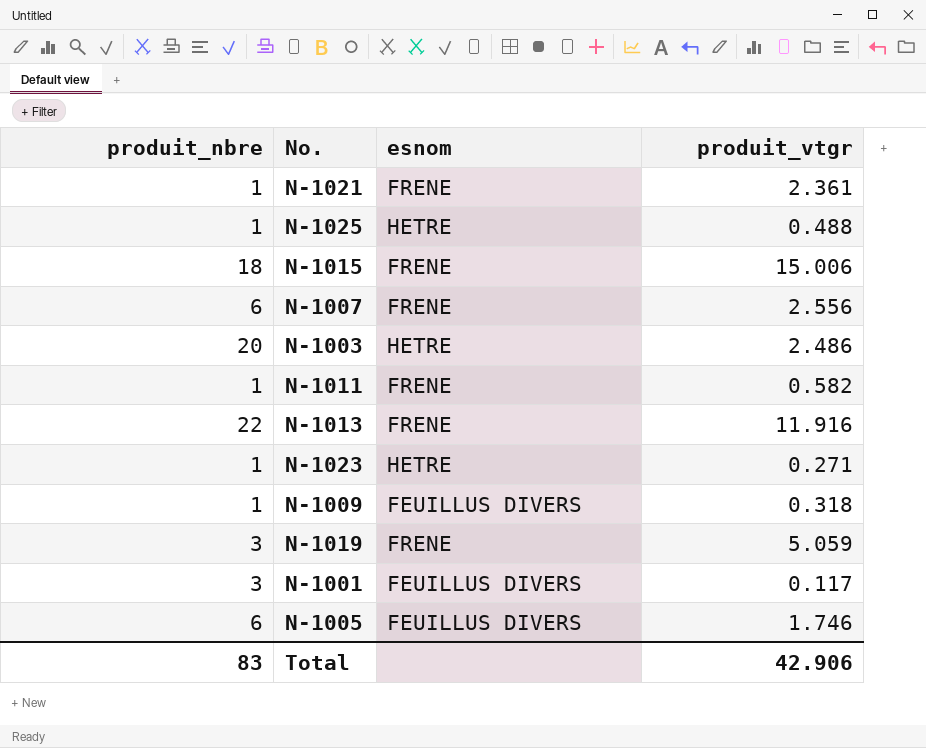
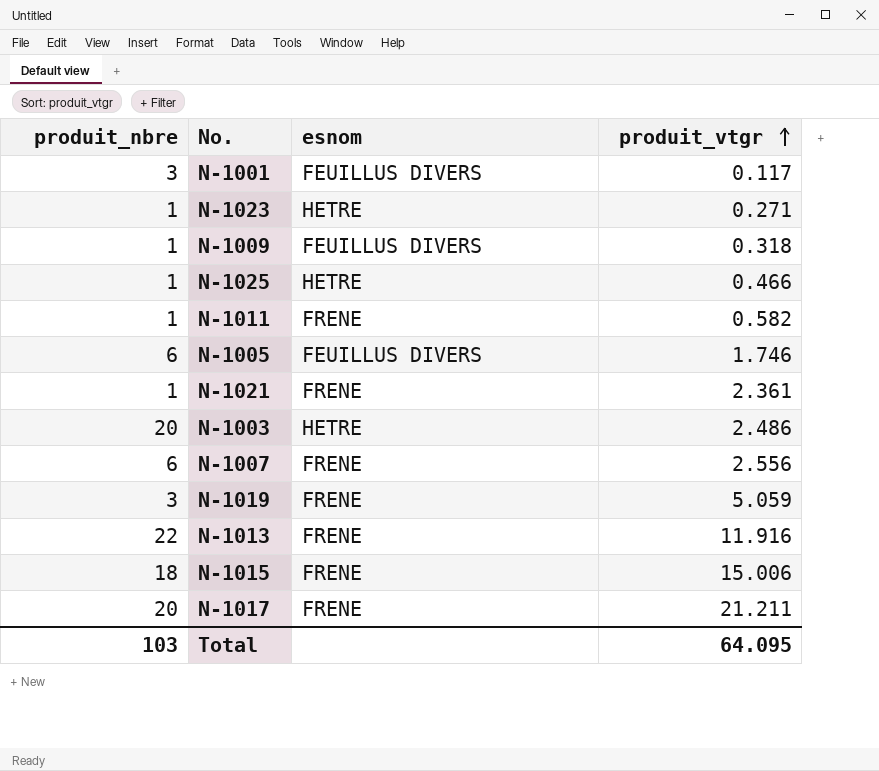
row order: none -> produit_vtgr ascending
N-1025 | produit_vtgr: 0.488 -> 0.466
row N-1017: none -> 20 | FRENE | 21.211
Total | produit_nbre: 83 -> 103
Total | produit_vtgr: 42.906 -> 64.095

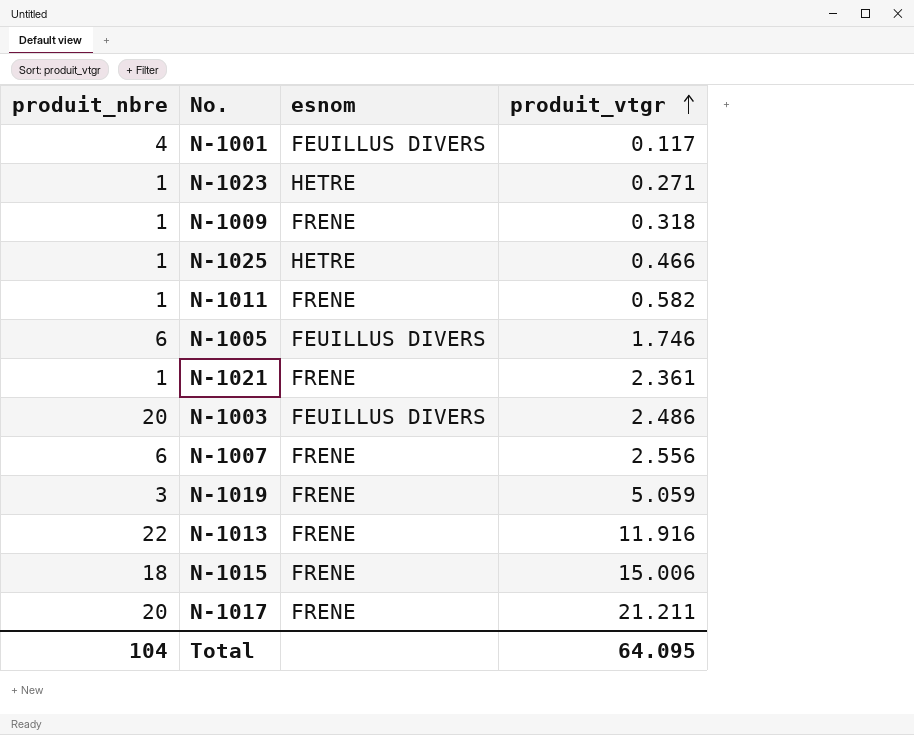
N-1001 | produit_nbre: 3 -> 4
N-1009 | esnom: FEUILLUS DIVERS -> FRENE
N-1003 | esnom: HETRE -> FEUILLUS DIVERS
Total | produit_nbre: 103 -> 104

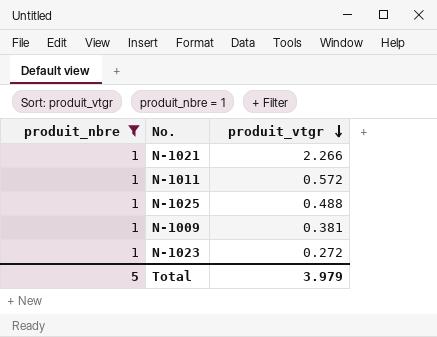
filter: none -> produit_nbre = 1
row order: produit_vtgr ascending -> produit_vtgr descending
column esnom | position: 3 -> none
N-1021 | produit_vtgr: 2.361 -> 2.266
N-1011 | produit_vtgr: 0.582 -> 0.572
N-1025 | produit_vtgr: 0.466 -> 0.488
N-1009 | produit_vtgr: 0.318 -> 0.381
N-1023 | produit_vtgr: 0.271 -> 0.272
Total | produit_nbre: 104 -> 5
Total | produit_vtgr: 64.095 -> 3.979

